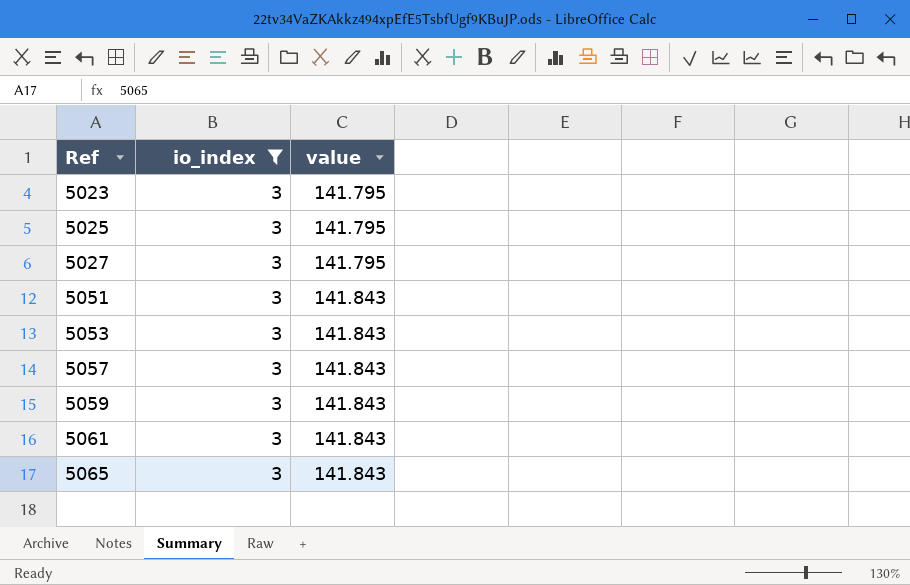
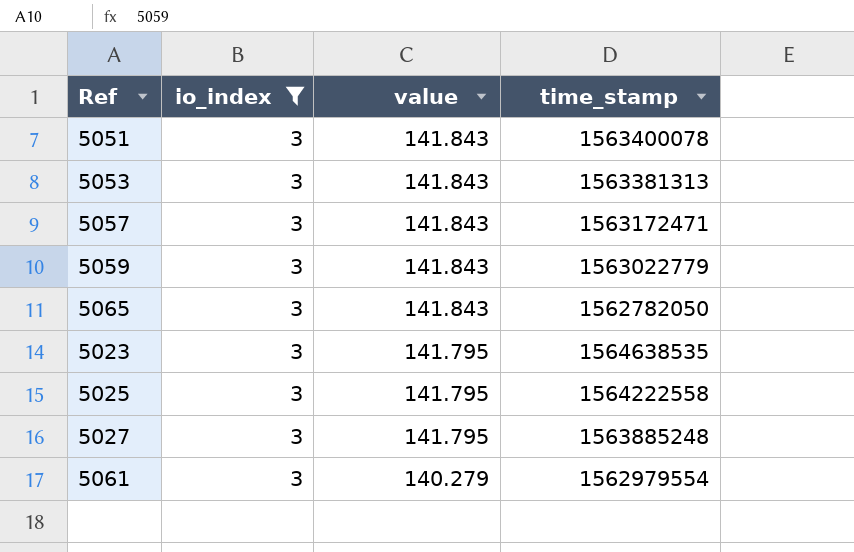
row order: Ref ascending -> value descending
column time_stamp | position: none -> 4
5061 | value: 141.843 -> 140.279

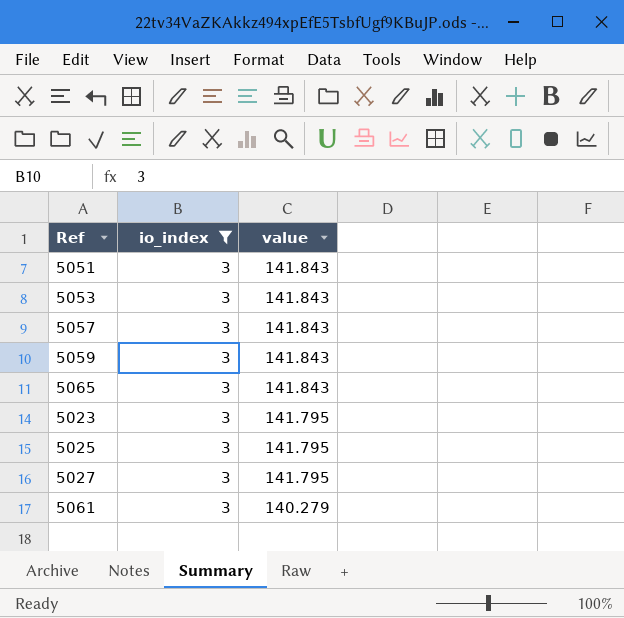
column time_stamp | position: 4 -> none

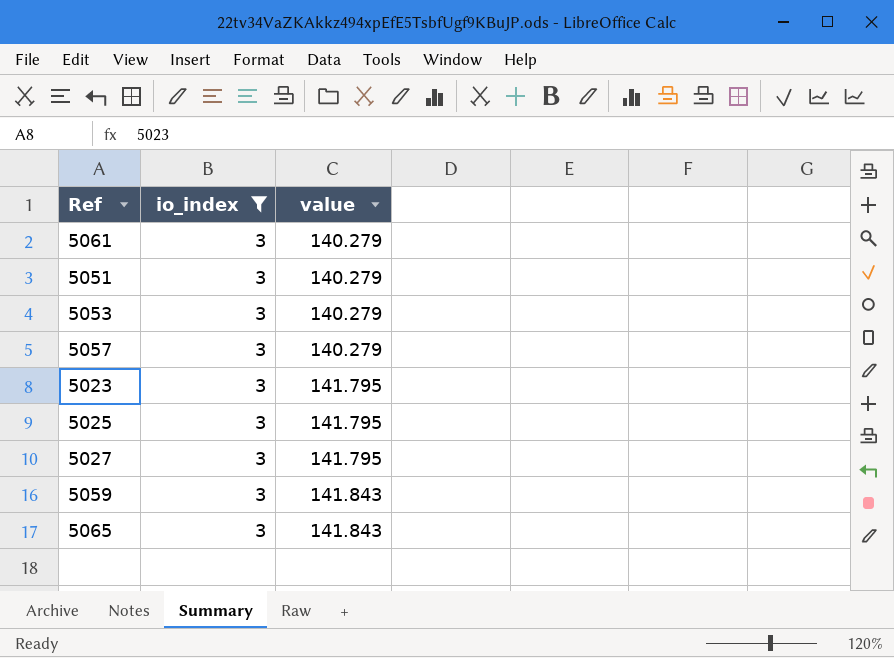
row order: value descending -> value ascending
5051 | value: 141.843 -> 140.279
5053 | value: 141.843 -> 140.279
5057 | value: 141.843 -> 140.279

